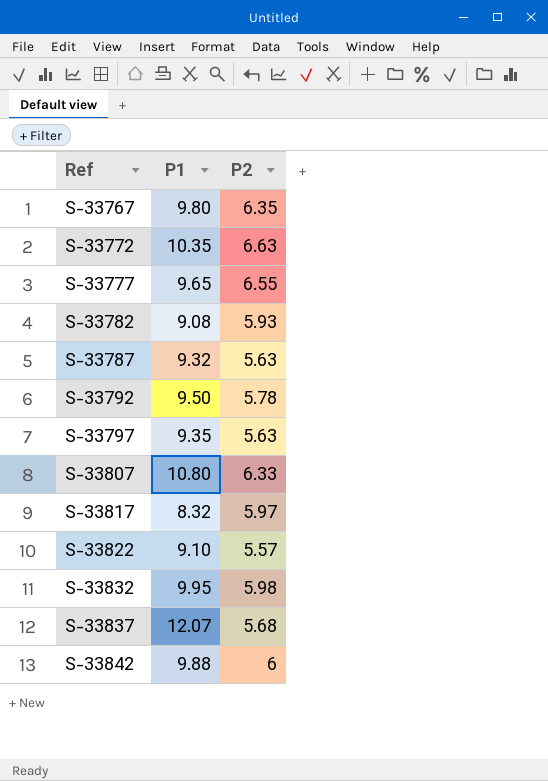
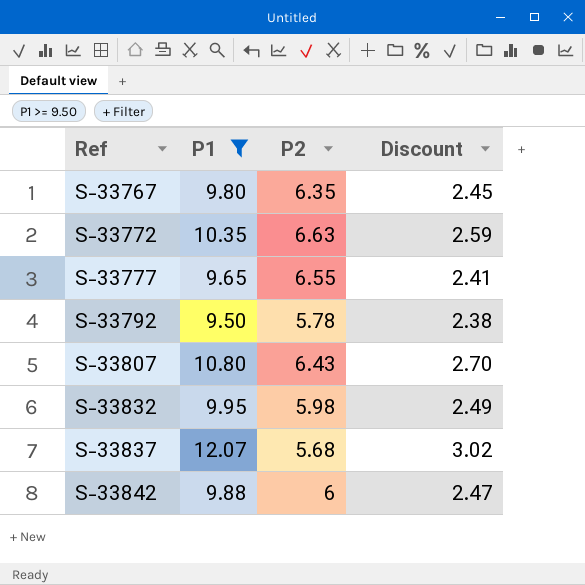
filter: none -> P1 >= 9.50
column Discount | formula: none -> [P1] * 0.25
S-33807 | P2: 6.33 -> 6.43

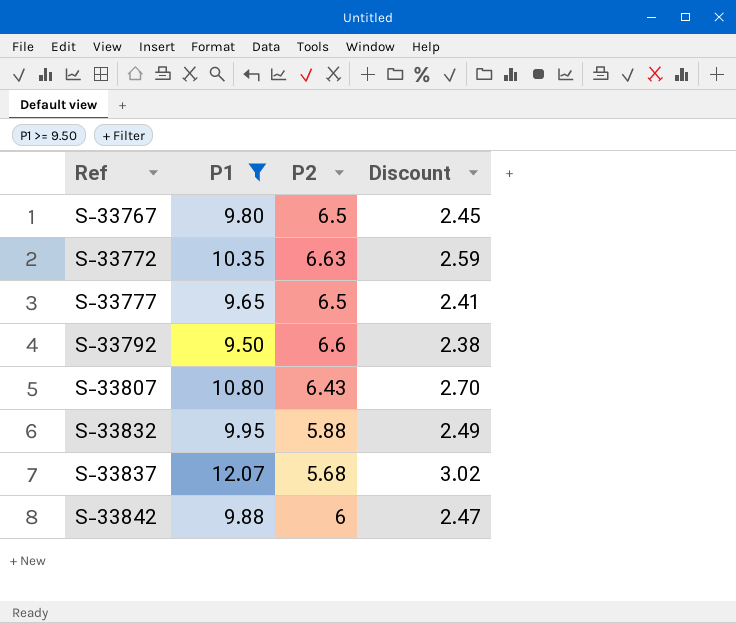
S-33767 | P2: 6.35 -> 6.5
S-33777 | P2: 6.55 -> 6.5
S-33792 | P2: 5.78 -> 6.6
S-33832 | P2: 5.98 -> 5.88

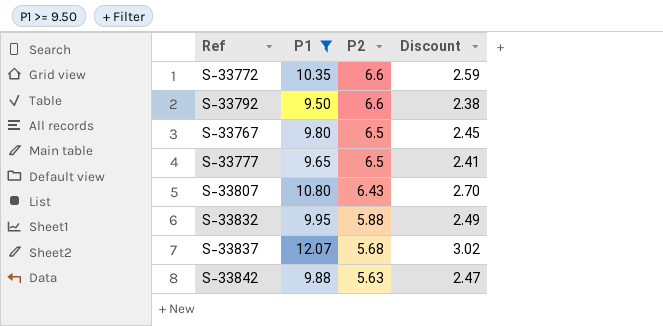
row order: Ref ascending -> P2 descending
S-33772 | P2: 6.63 -> 6.6
S-33842 | P2: 6 -> 5.63

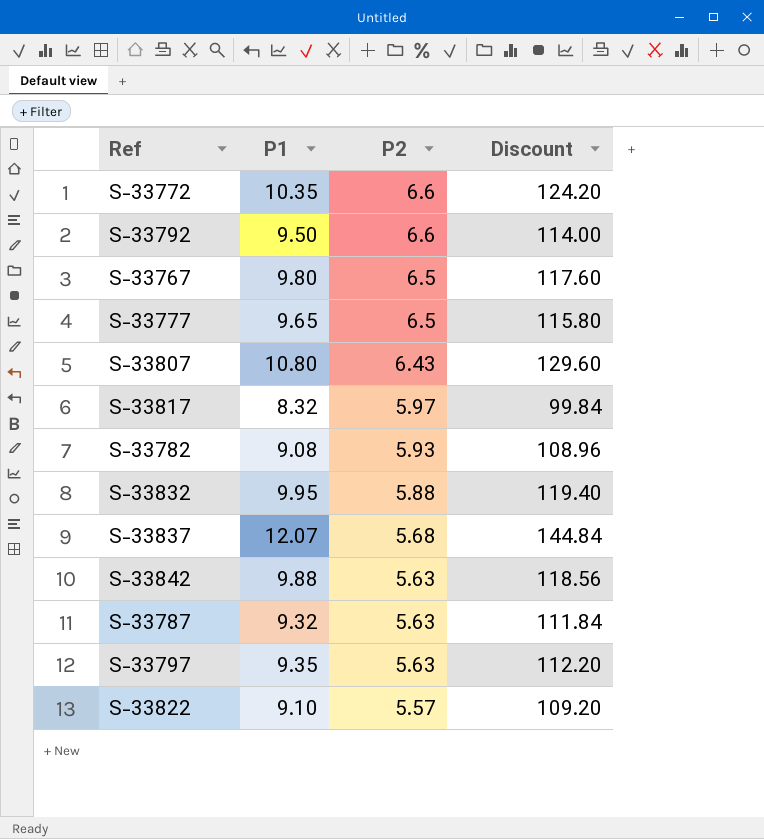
filter: P1 >= 9.50 -> none
column Discount | formula: [P1] * 0.25 -> [P1] * 12

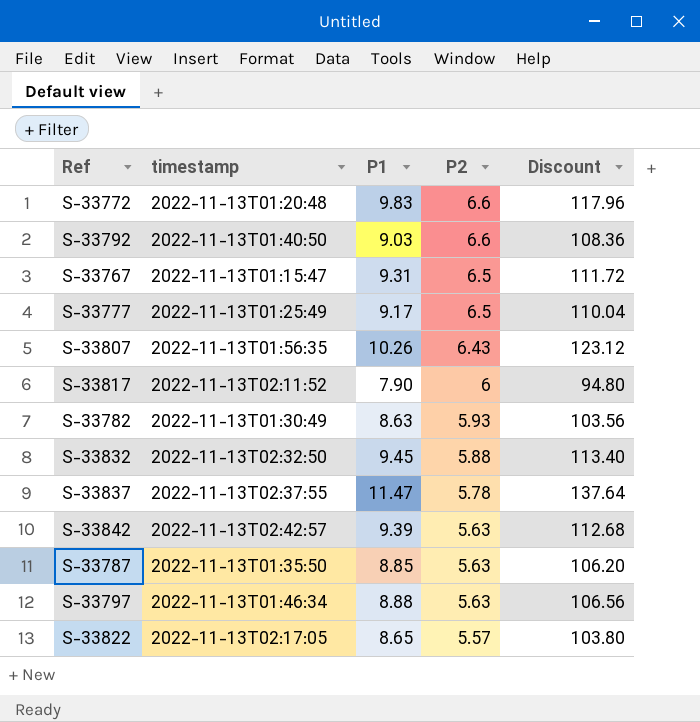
column timestamp | position: none -> 2
S-33772 | P1: 10.35 -> 9.83
S-33772 | Discount: 124.20 -> 117.96
S-33792 | P1: 9.50 -> 9.03
S-33792 | Discount: 114.00 -> 108.36
S-33767 | P1: 9.80 -> 9.31
S-33767 | Discount: 117.60 -> 111.72
S-33777 | P1: 9.65 -> 9.17
S-33777 | Discount: 115.80 -> 110.04
S-33807 | P1: 10.80 -> 10.26
S-33807 | Discount: 129.60 -> 123.12
S-33817 | P1: 8.32 -> 7.90
S-33817 | P2: 5.97 -> 6
S-33817 | Discount: 99.84 -> 94.80
S-33782 | P1: 9.08 -> 8.63
S-33782 | Discount: 108.96 -> 103.56
S-33832 | P1: 9.95 -> 9.45
S-33832 | Discount: 119.40 -> 113.40
S-33837 | P1: 12.07 -> 11.47
S-33837 | P2: 5.68 -> 5.78
S-33837 | Discount: 144.84 -> 137.64
S-33842 | P1: 9.88 -> 9.39
S-33842 | Discount: 118.56 -> 112.68
S-33787 | P1: 9.32 -> 8.85
S-33787 | Discount: 111.84 -> 106.20
S-33797 | P1: 9.35 -> 8.88
S-33797 | Discount: 112.20 -> 106.56
S-33822 | P1: 9.10 -> 8.65
S-33822 | Discount: 109.20 -> 103.80

